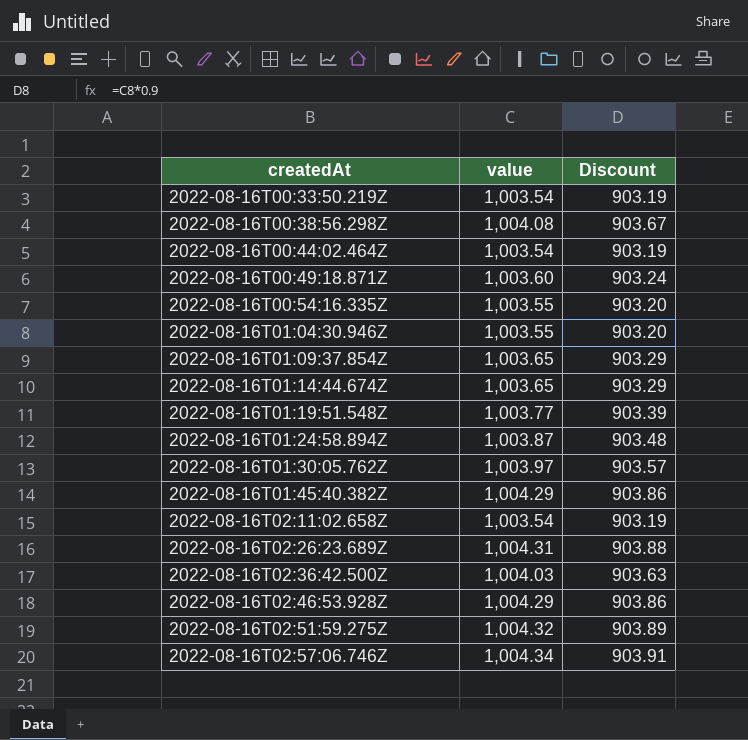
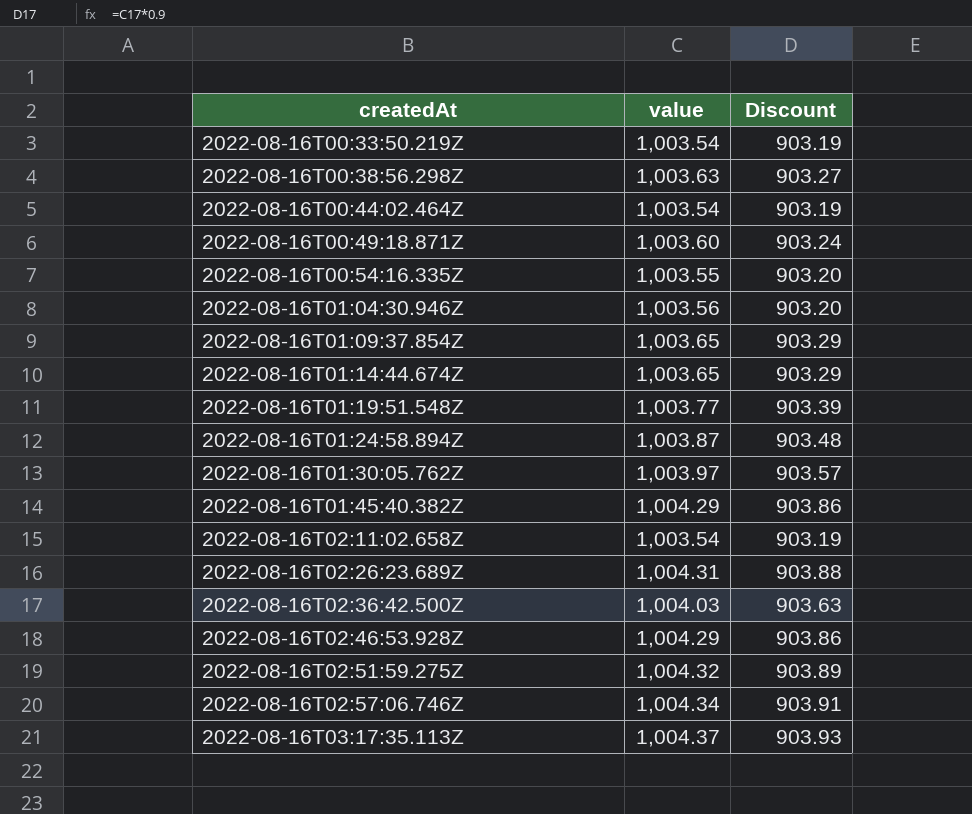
2022-08-16T00:38:56.298Z | value: 1,004.08 -> 1,003.63
2022-08-16T00:38:56.298Z | Discount: 903.67 -> 903.27
2022-08-16T01:04:30.946Z | value: 1,003.55 -> 1,003.56
row 2022-08-16T03:17:35.113Z: none -> 1,004.37 | 903.93

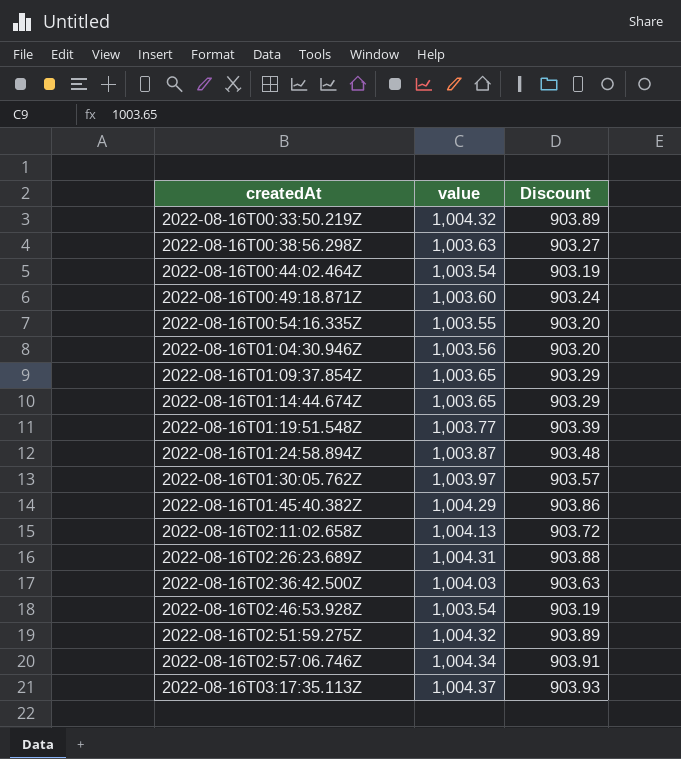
2022-08-16T00:33:50.219Z | value: 1,003.54 -> 1,004.32
2022-08-16T00:33:50.219Z | Discount: 903.19 -> 903.89
2022-08-16T02:11:02.658Z | value: 1,003.54 -> 1,004.13
2022-08-16T02:11:02.658Z | Discount: 903.19 -> 903.72
2022-08-16T02:46:53.928Z | value: 1,004.29 -> 1,003.54
2022-08-16T02:46:53.928Z | Discount: 903.86 -> 903.19

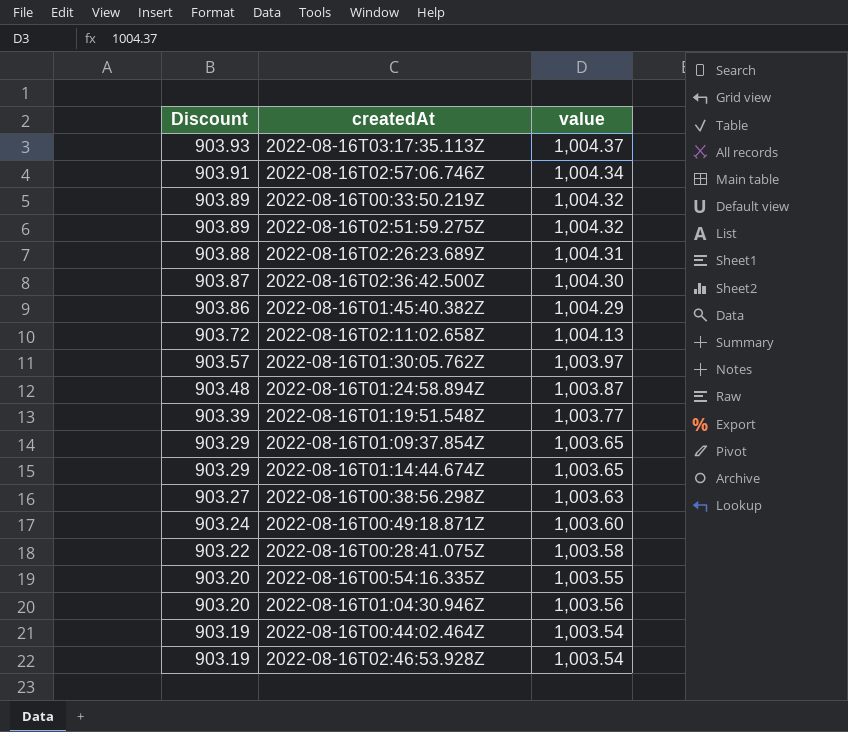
row order: createdAt ascending -> Discount descending
column Discount | position: 3 -> 1
2022-08-16T02:36:42.500Z | Discount: 903.63 -> 903.87
2022-08-16T02:36:42.500Z | value: 1,004.03 -> 1,004.30
row 2022-08-16T00:28:41.075Z: none -> 903.22 | 1,003.58

